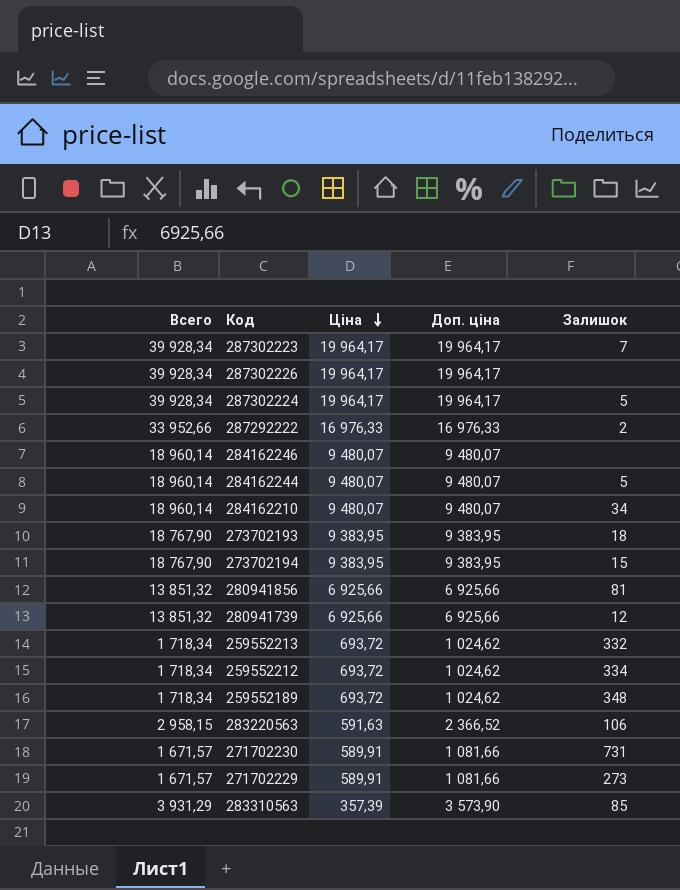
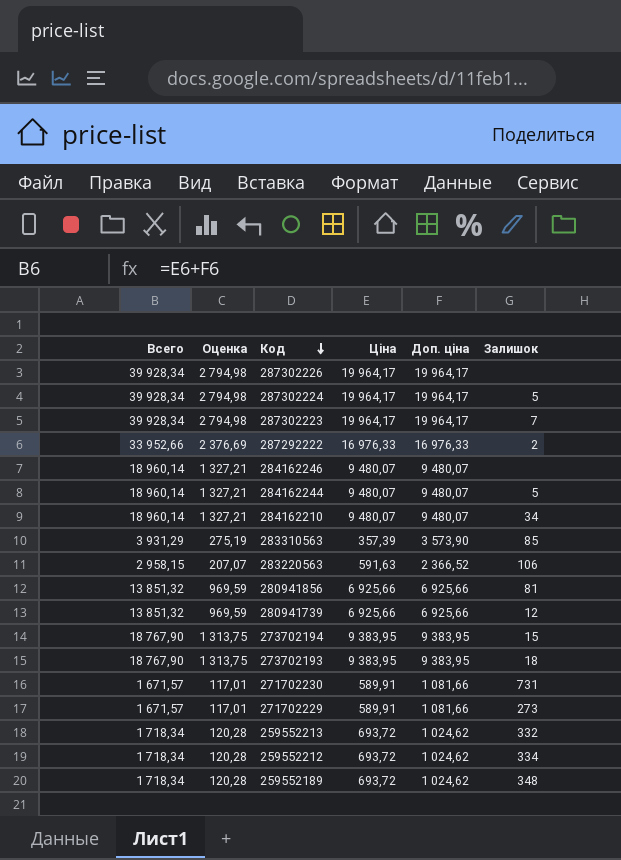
row order: Ціна descending -> Код descending
column Оценка | formula: none -> [Всего] * 0,07

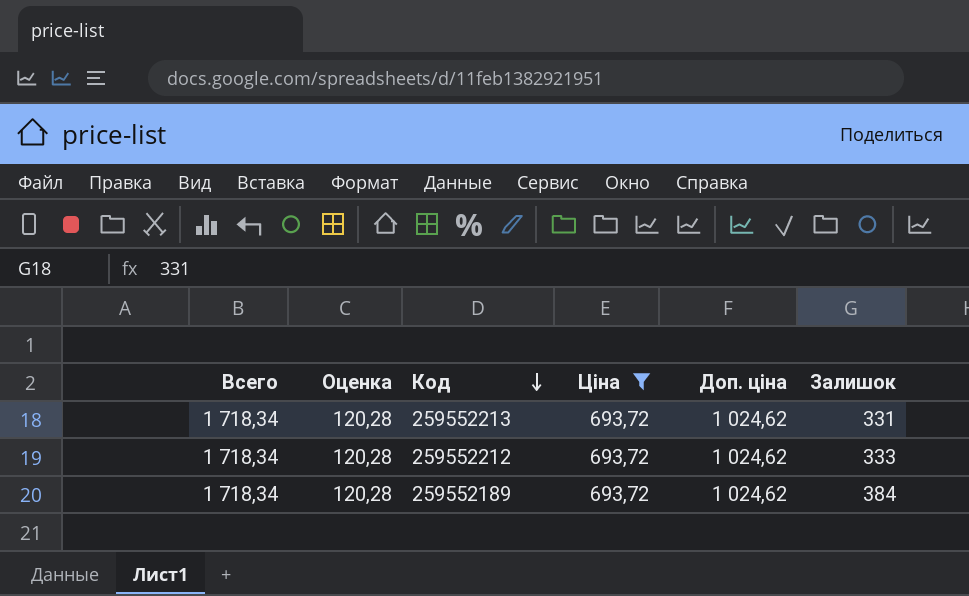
filter: none -> Ціна = 693,72
259552213 | Залишок: 332 -> 331
259552212 | Залишок: 334 -> 333
259552189 | Залишок: 348 -> 384

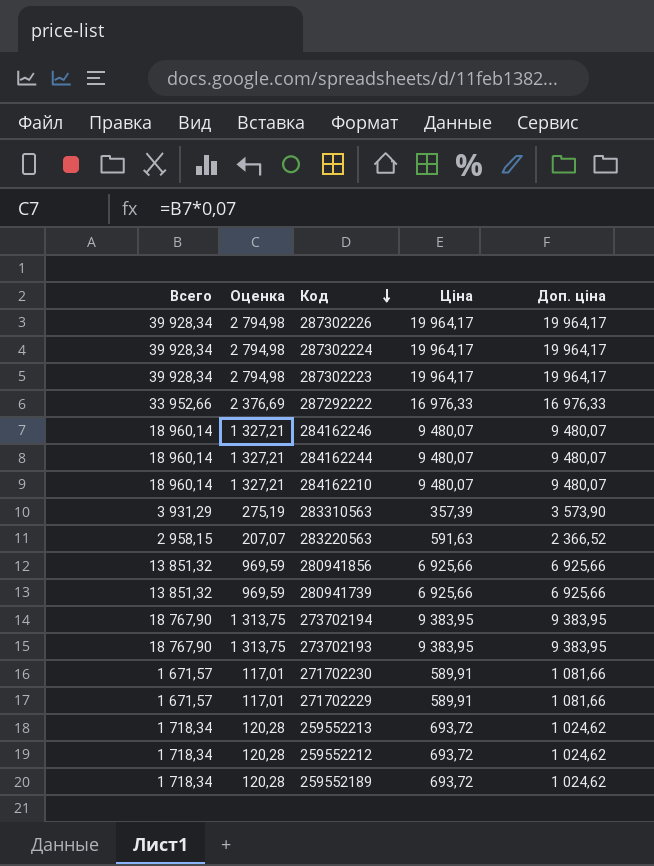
filter: Ціна = 693,72 -> none
column Залишок | position: 6 -> none

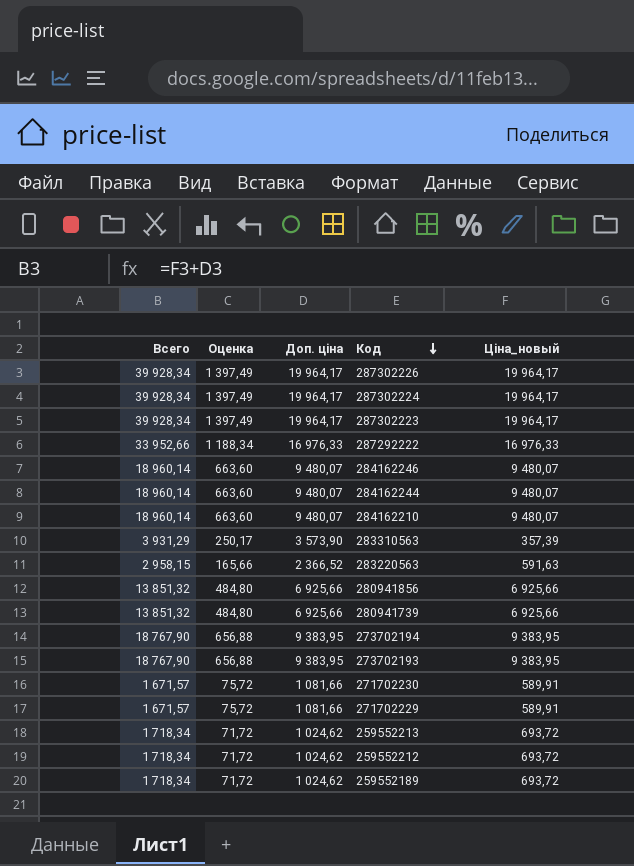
column Оценка | formula: [Всего] * 0,07 -> [Доп. ціна] * 0,07
column Доп. ціна | position: 5 -> 3
column name: Ціна -> Ціна_новый

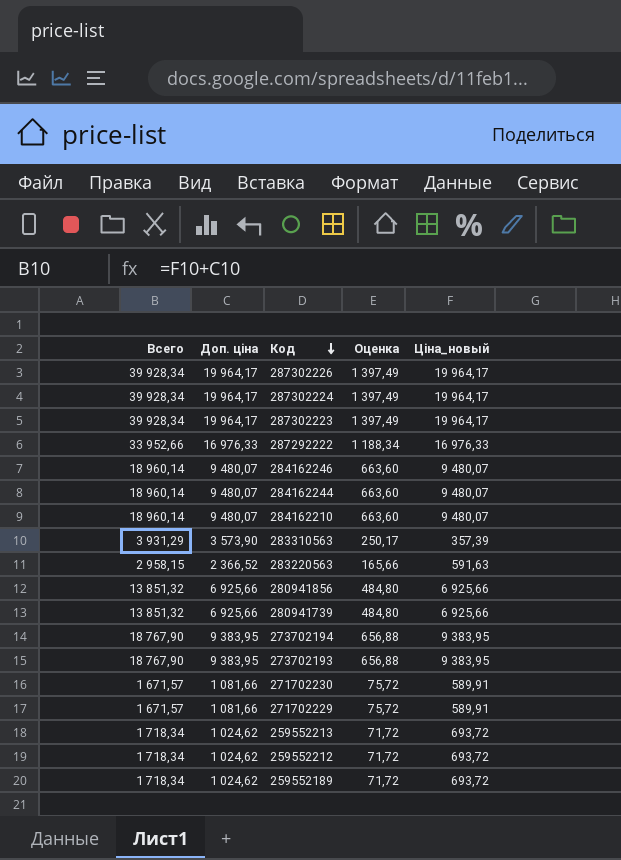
column Оценка | position: 2 -> 4

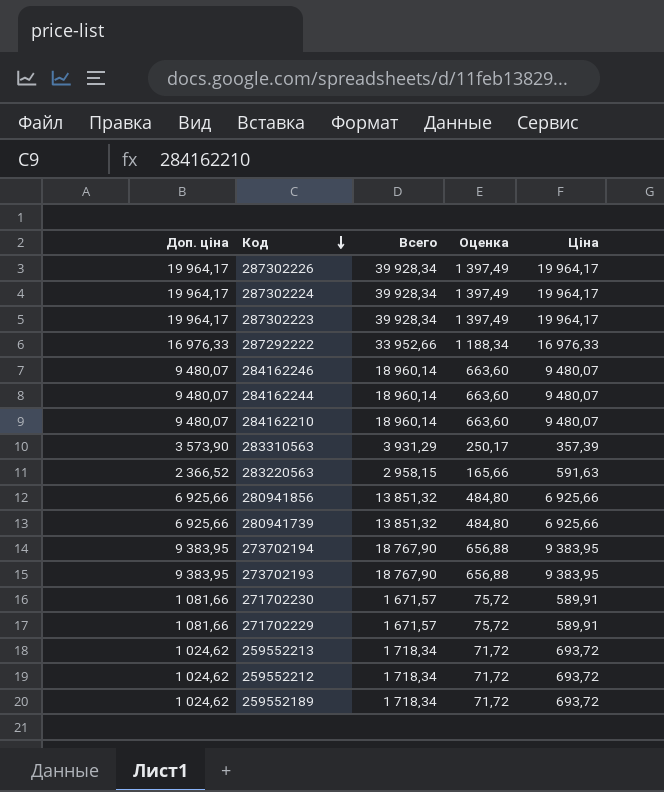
column Всего | position: 1 -> 3
column name: Ціна_новый -> Ціна

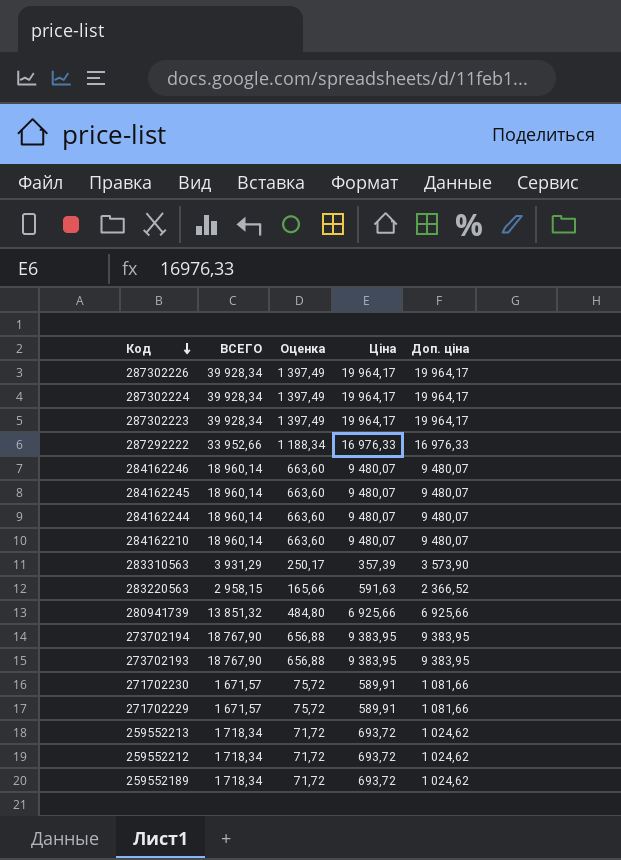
column name: Всего -> ВСЕГО
column Доп. ціна | position: 1 -> 5
row 280941856: 6 925,66 | 13 851,32 | 484,80 | 6 925,66 -> none
row 284162245: none -> 18 960,14 | 663,60 | 9 480,07 | 9 480,07

